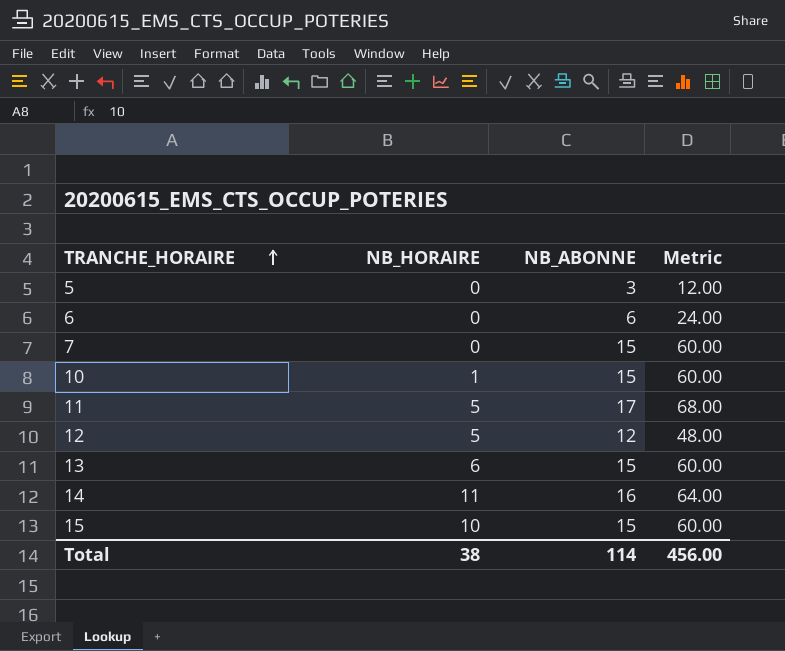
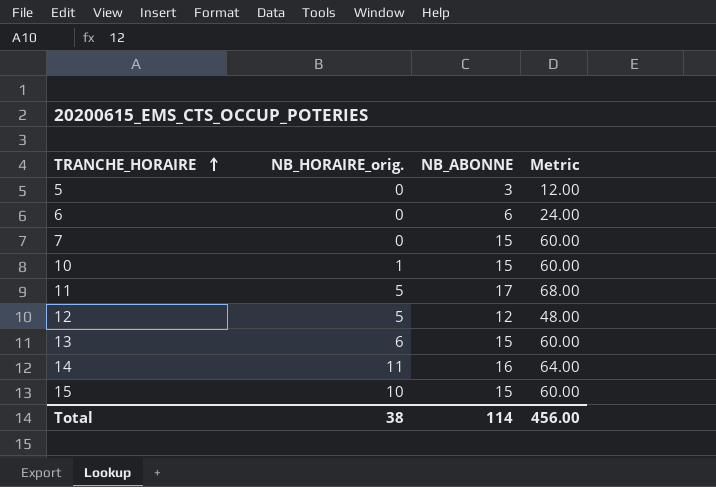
column name: NB_HORAIRE -> NB_HORAIRE_orig.

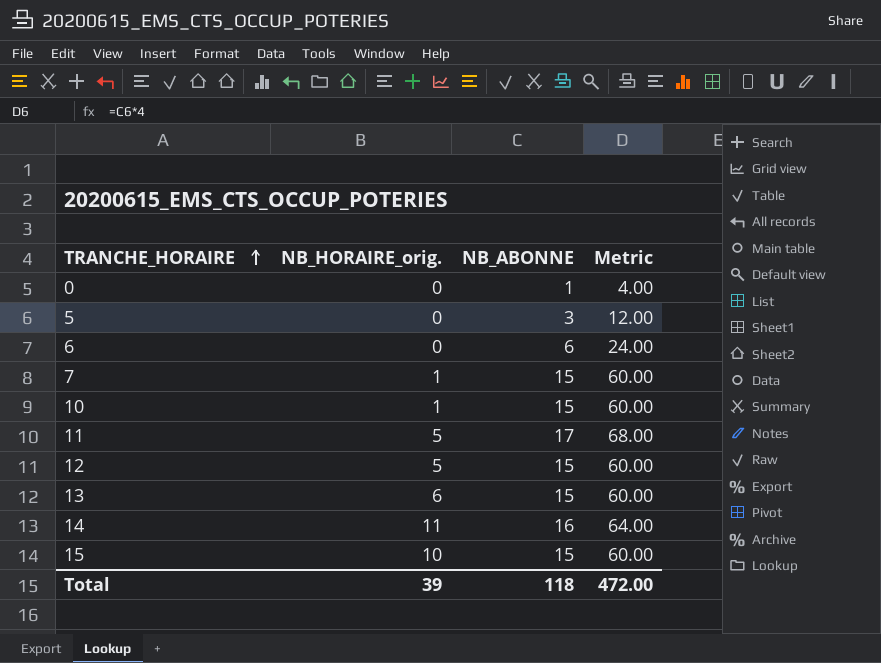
row 0: none -> 0 | 1 | 4.00
7 | NB_HORAIRE_orig.: 0 -> 1
12 | NB_ABONNE: 12 -> 15
12 | Metric: 48.00 -> 60.00
Total | NB_HORAIRE_orig.: 38 -> 39
Total | NB_ABONNE: 114 -> 118
Total | Metric: 456.00 -> 472.00

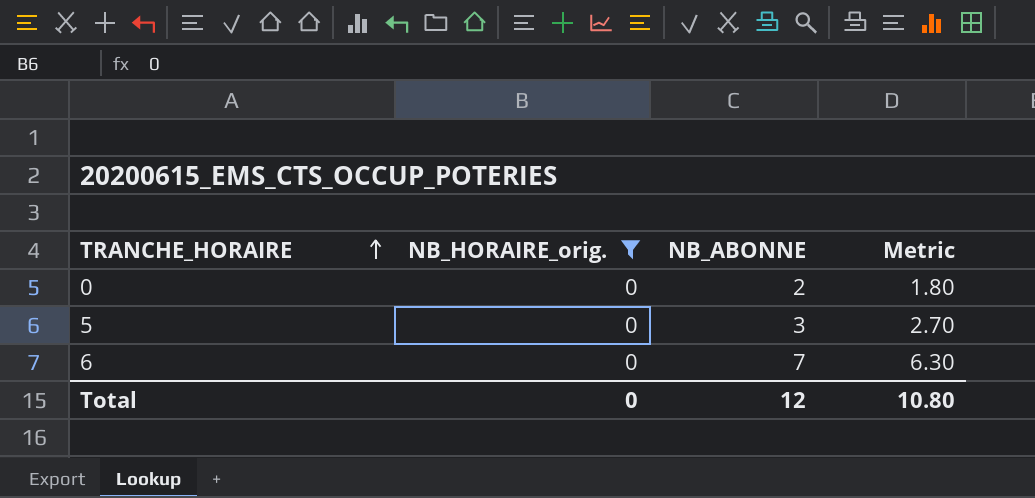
filter: none -> NB_HORAIRE_orig. = 0
column Metric | formula: [NB_ABONNE] * 4 -> [NB_ABONNE] * 0.9
0 | NB_ABONNE: 1 -> 2
6 | NB_ABONNE: 6 -> 7
Total | NB_HORAIRE_orig.: 39 -> 0
Total | NB_ABONNE: 118 -> 12
Total | Metric: 472.00 -> 10.80

